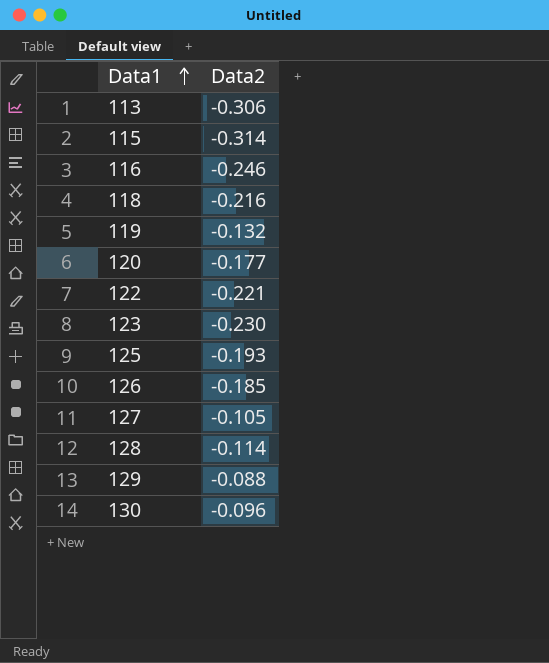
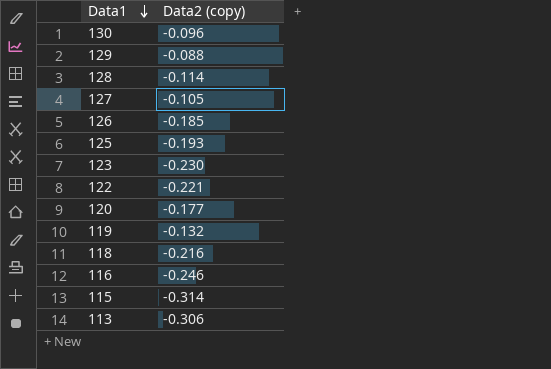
row order: Data1 ascending -> Data1 descending
column name: Data2 -> Data2 (copy)

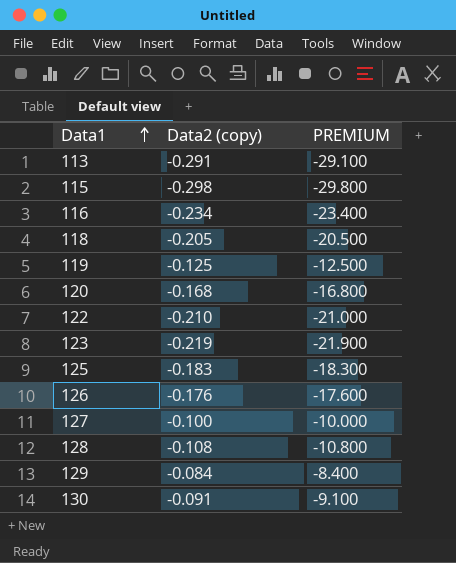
row order: Data1 descending -> Data1 ascending
column PREMIUM | formula: none -> [Data2 (copy)] * 100
113 | Data2 (copy): -0.306 -> -0.291
115 | Data2 (copy): -0.314 -> -0.298
116 | Data2 (copy): -0.246 -> -0.234
118 | Data2 (copy): -0.216 -> -0.205
119 | Data2 (copy): -0.132 -> -0.125
120 | Data2 (copy): -0.177 -> -0.168
122 | Data2 (copy): -0.221 -> -0.210
123 | Data2 (copy): -0.230 -> -0.219
125 | Data2 (copy): -0.193 -> -0.183
126 | Data2 (copy): -0.185 -> -0.176
127 | Data2 (copy): -0.105 -> -0.100
128 | Data2 (copy): -0.114 -> -0.108
129 | Data2 (copy): -0.088 -> -0.084
130 | Data2 (copy): -0.096 -> -0.091

